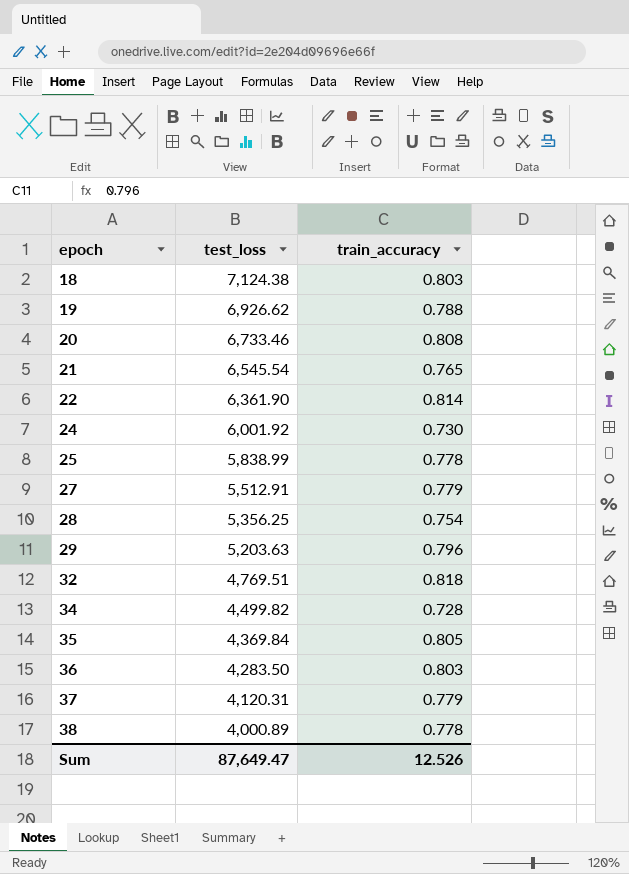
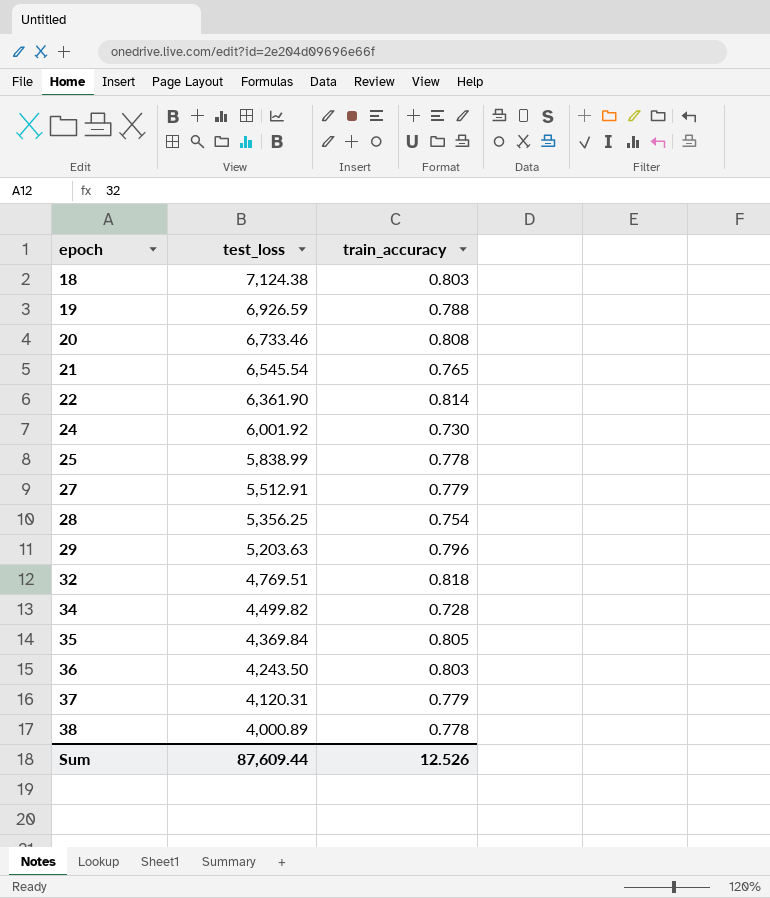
19 | test_loss: 6,926.62 -> 6,926.59
36 | test_loss: 4,283.50 -> 4,243.50
Sum | test_loss: 87,649.47 -> 87,609.44

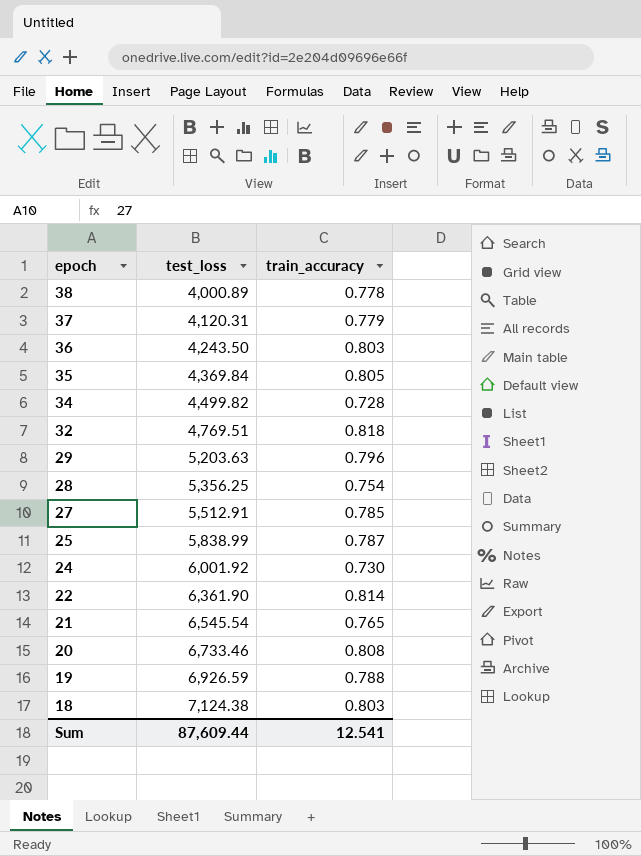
row order: epoch ascending -> epoch descending
27 | train_accuracy: 0.779 -> 0.785
25 | train_accuracy: 0.778 -> 0.787
Sum | train_accuracy: 12.526 -> 12.541

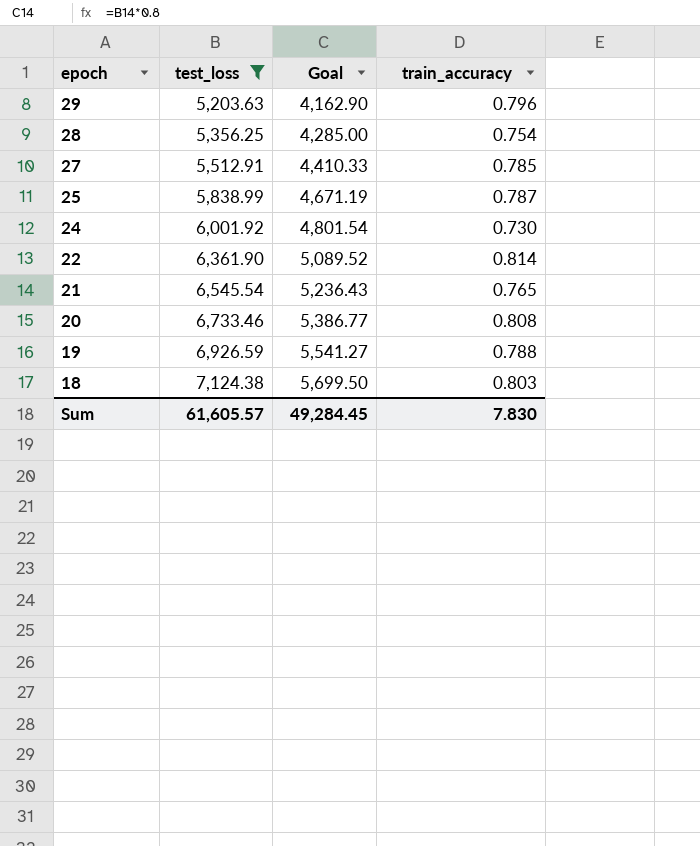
filter: none -> test_loss >= 5,203.63
column Goal | formula: none -> [test_loss] * 0.8
Sum | test_loss: 87,609.44 -> 61,605.57
Sum | train_accuracy: 12.541 -> 7.830

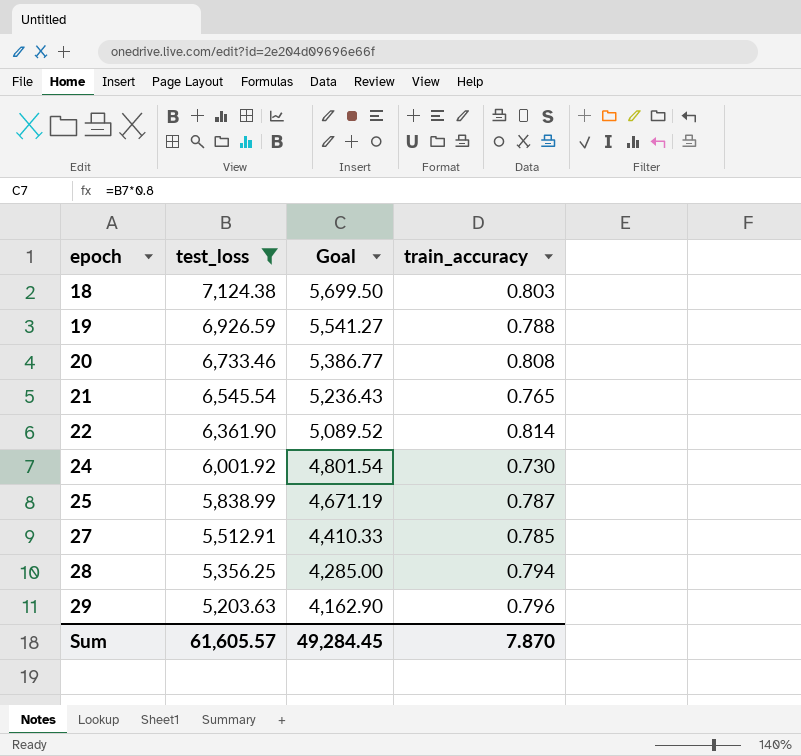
row order: epoch descending -> epoch ascending
28 | train_accuracy: 0.754 -> 0.794
Sum | train_accuracy: 7.830 -> 7.870

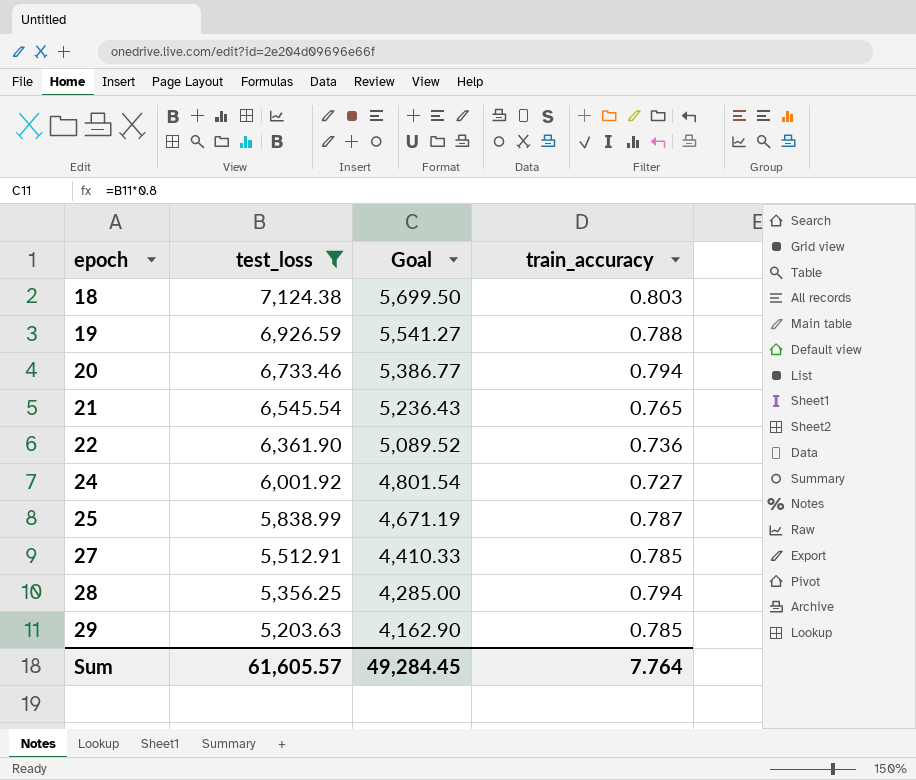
20 | train_accuracy: 0.808 -> 0.794
22 | train_accuracy: 0.814 -> 0.736
24 | train_accuracy: 0.730 -> 0.727
29 | train_accuracy: 0.796 -> 0.785
Sum | train_accuracy: 7.870 -> 7.764

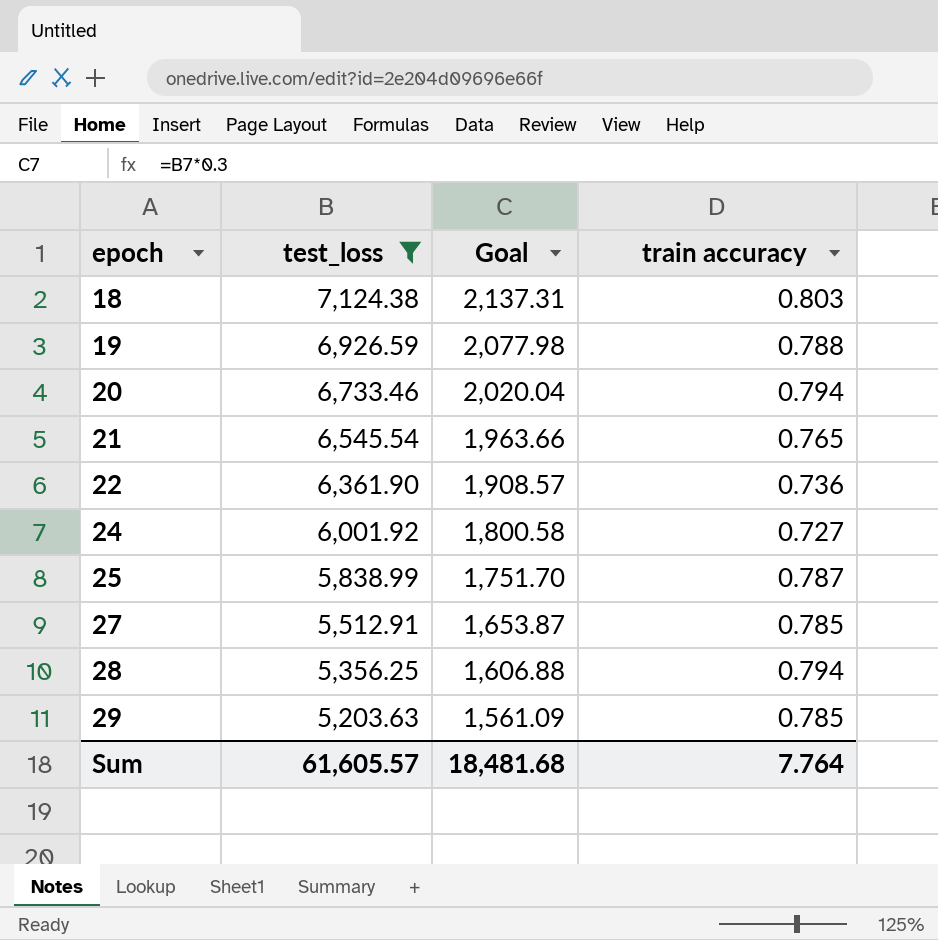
column Goal | formula: [test_loss] * 0.8 -> [test_loss] * 0.3
column name: train_accuracy -> train accuracy
Sum | Goal: 49,284.45 -> 18,481.68

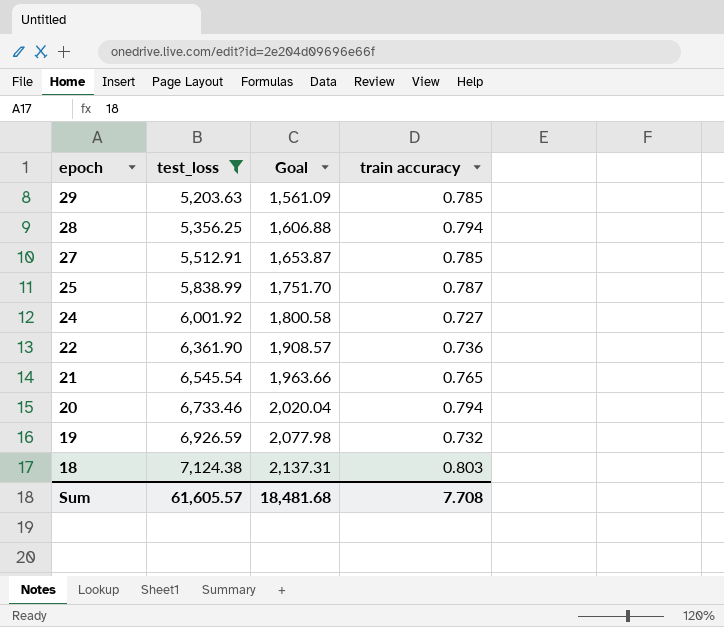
row order: epoch ascending -> epoch descending
19 | train accuracy: 0.788 -> 0.732
Sum | train accuracy: 7.764 -> 7.708

